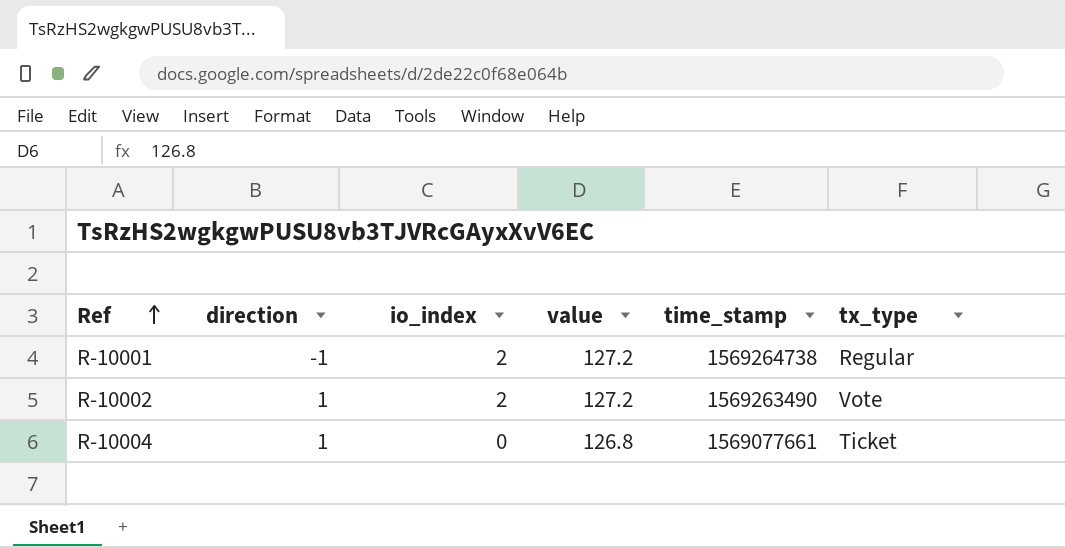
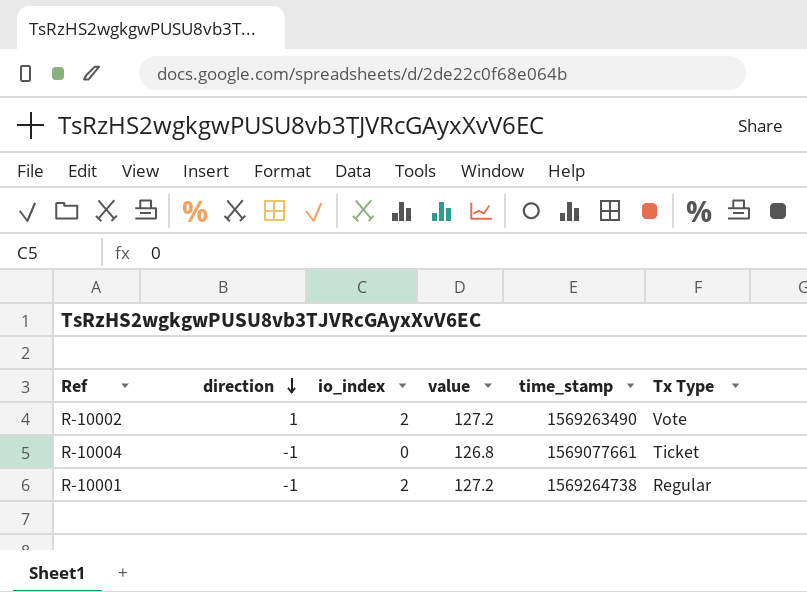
row order: Ref ascending -> direction descending
column name: tx_type -> Tx Type
R-10004 | direction: 1 -> -1

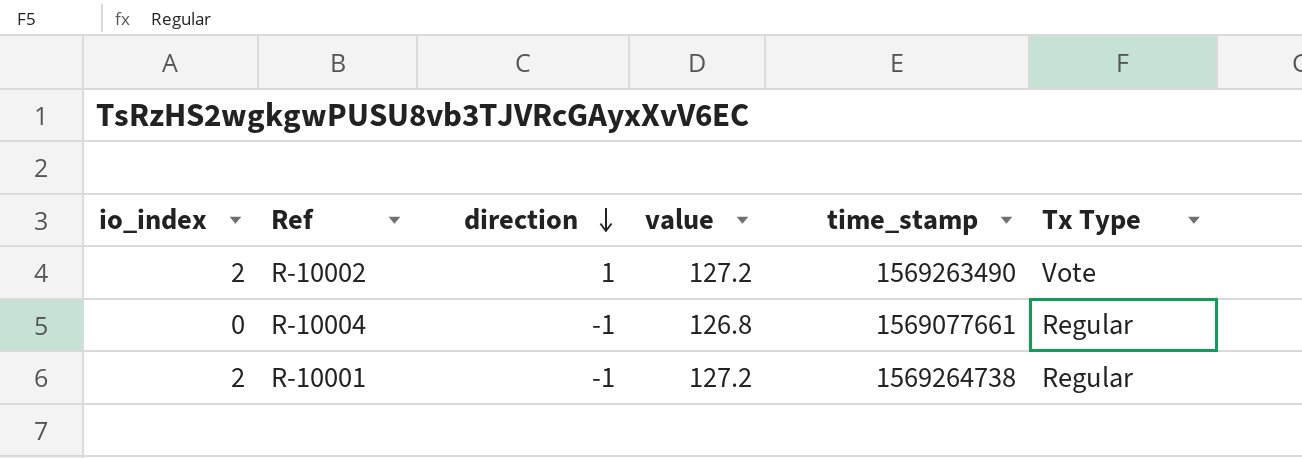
column io_index | position: 3 -> 1
R-10004 | Tx Type: Ticket -> Regular

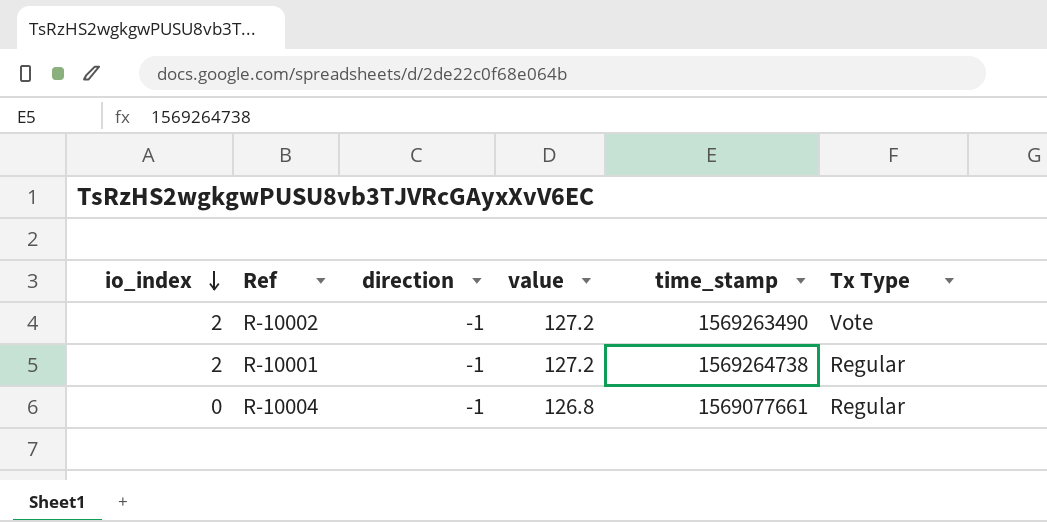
row order: direction descending -> io_index descending
R-10002 | direction: 1 -> -1

